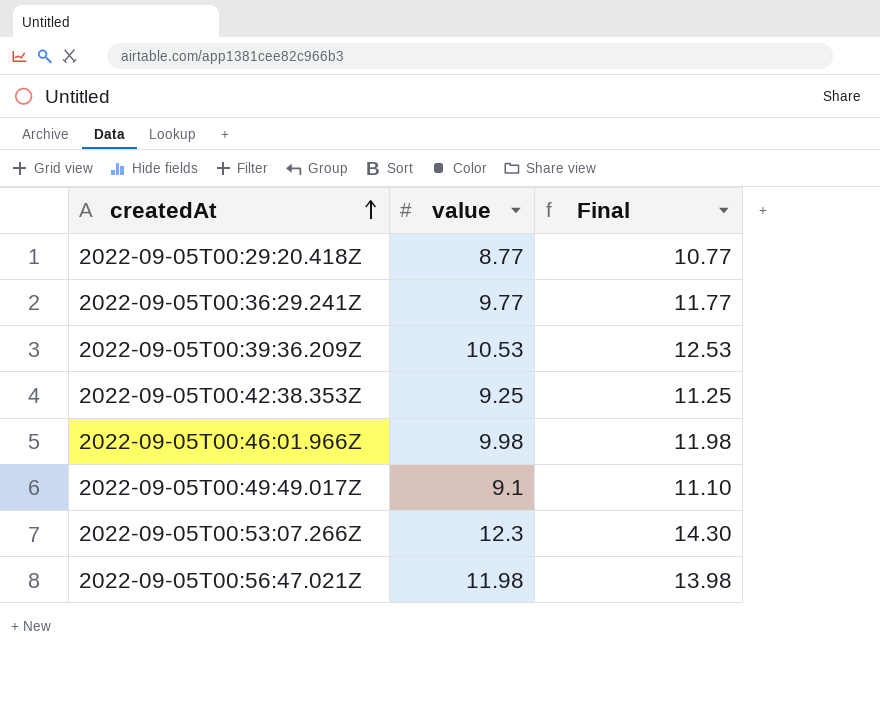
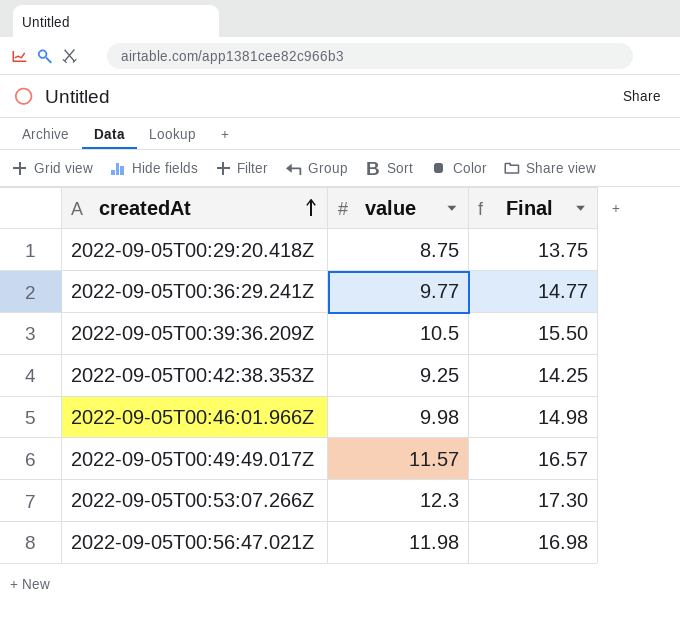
column Final | formula: [value] + 2 -> [value] + 5
2022-09-05T00:29:20.418Z | value: 8.77 -> 8.75
2022-09-05T00:39:36.209Z | value: 10.53 -> 10.5
2022-09-05T00:49:49.017Z | value: 9.1 -> 11.57

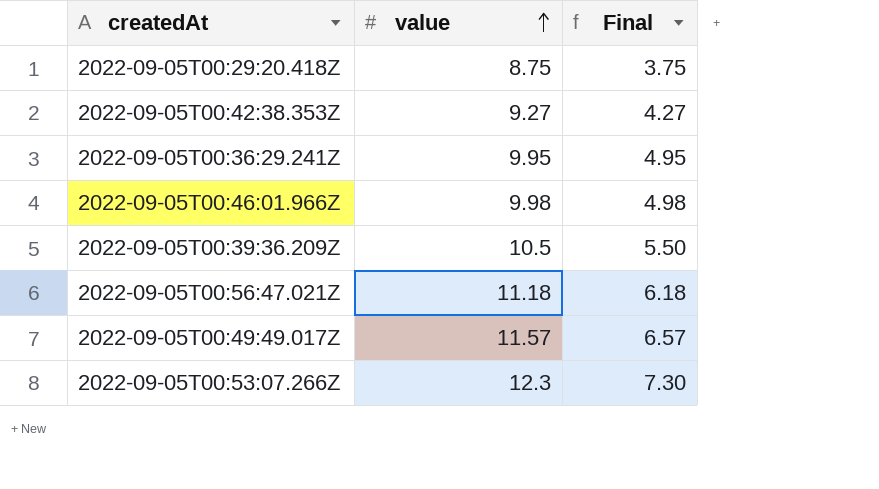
row order: createdAt ascending -> value ascending
column Final | formula: [value] + 5 -> [value] - 5
2022-09-05T00:42:38.353Z | value: 9.25 -> 9.27
2022-09-05T00:36:29.241Z | value: 9.77 -> 9.95
2022-09-05T00:56:47.021Z | value: 11.98 -> 11.18

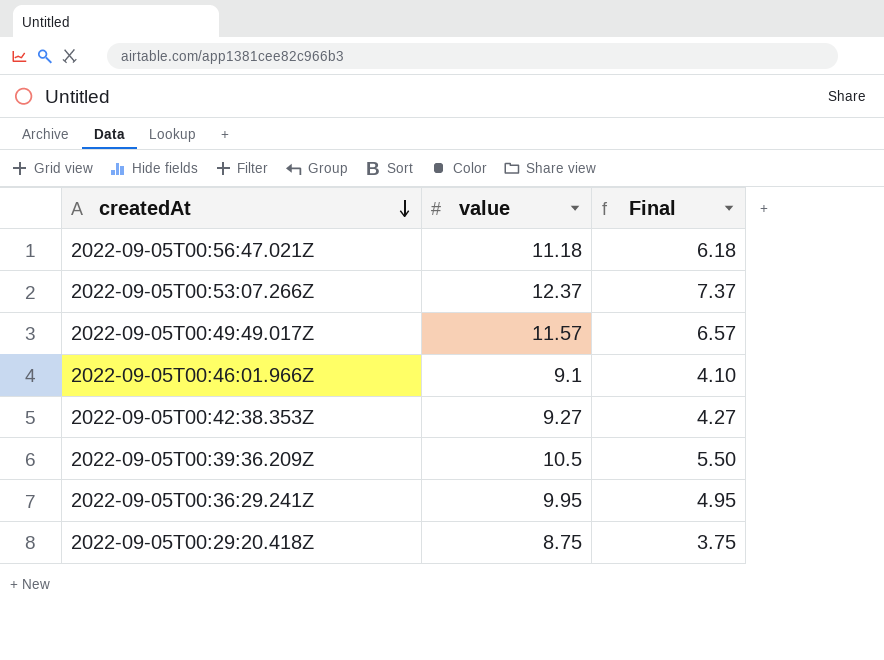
row order: value ascending -> createdAt descending
2022-09-05T00:53:07.266Z | value: 12.3 -> 12.37
2022-09-05T00:53:07.266Z | Final: 7.30 -> 7.37
2022-09-05T00:46:01.966Z | value: 9.98 -> 9.1
2022-09-05T00:46:01.966Z | Final: 4.98 -> 4.10

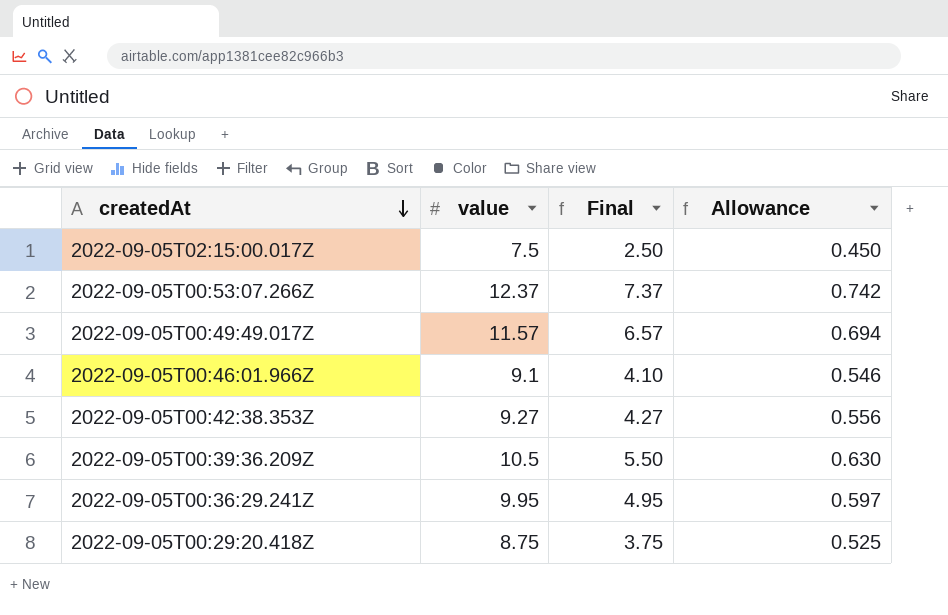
column Allowance | formula: none -> [value] * 0.06
row 2022-09-05T00:56:47.021Z: 11.18 | 6.18 -> none
row 2022-09-05T02:15:00.017Z: none -> 7.5 | 2.50 | 0.450

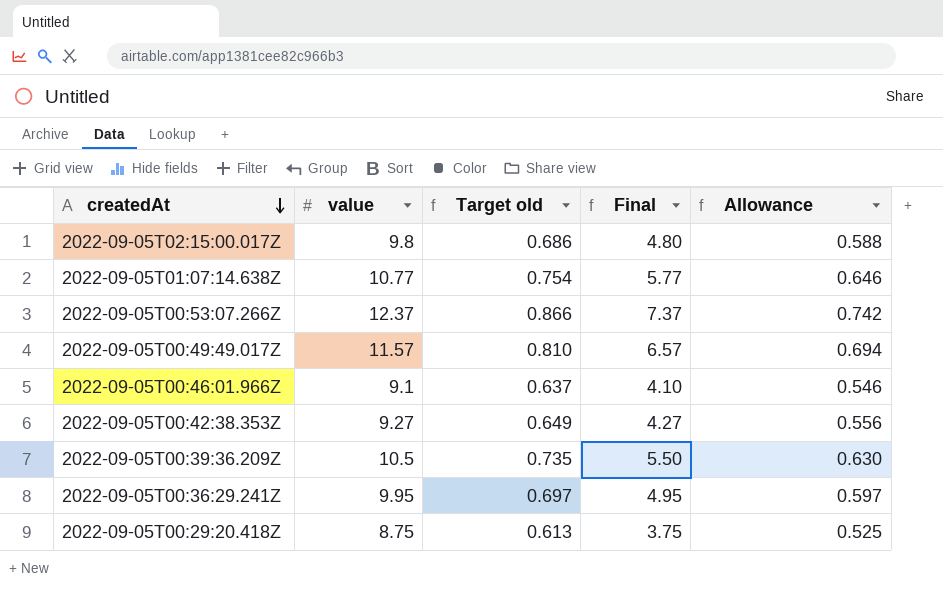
column Target old | formula: none -> [value] * 0.07
2022-09-05T02:15:00.017Z | value: 7.5 -> 9.8
2022-09-05T02:15:00.017Z | Final: 2.50 -> 4.80
2022-09-05T02:15:00.017Z | Allowance: 0.450 -> 0.588
row 2022-09-05T01:07:14.638Z: none -> 10.77 | 0.754 | 5.77 | 0.646

